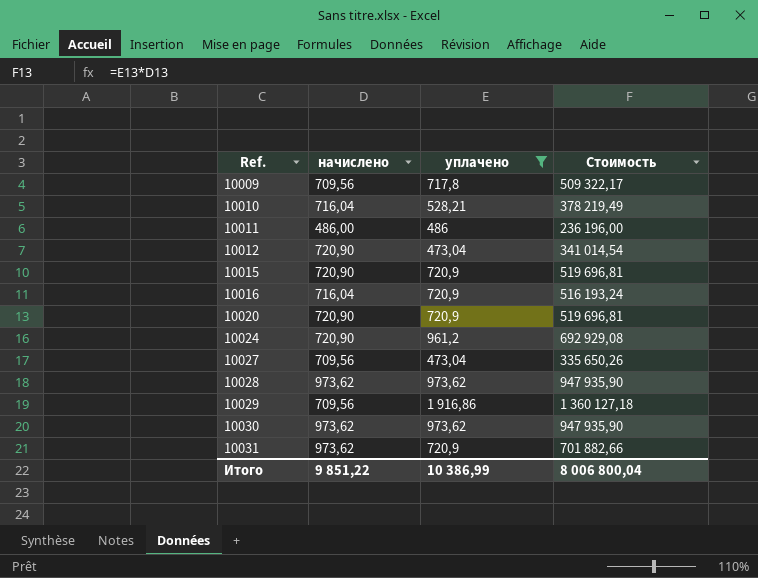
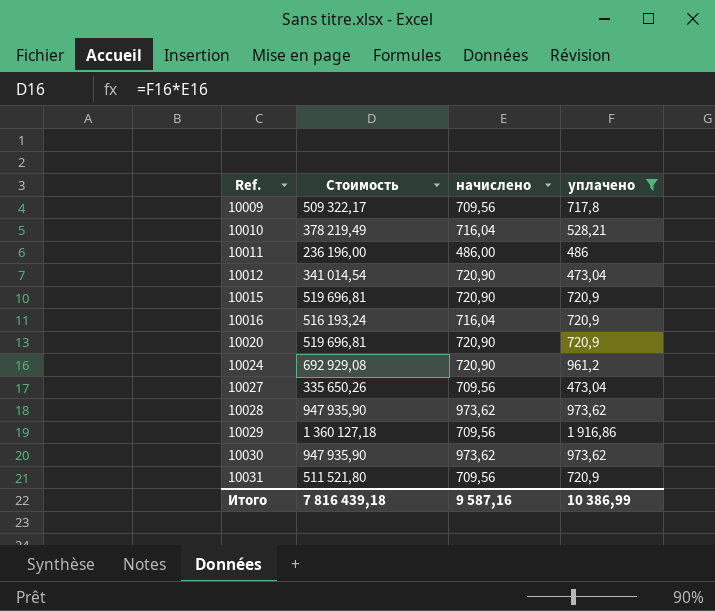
column Стоимость | position: 4 -> 2
10031 | Стоимость: 701 882,66 -> 511 521,80
10031 | начислено: 973,62 -> 709,56
Итого | Стоимость: 8 006 800,04 -> 7 816 439,18
Итого | начислено: 9 851,22 -> 9 587,16

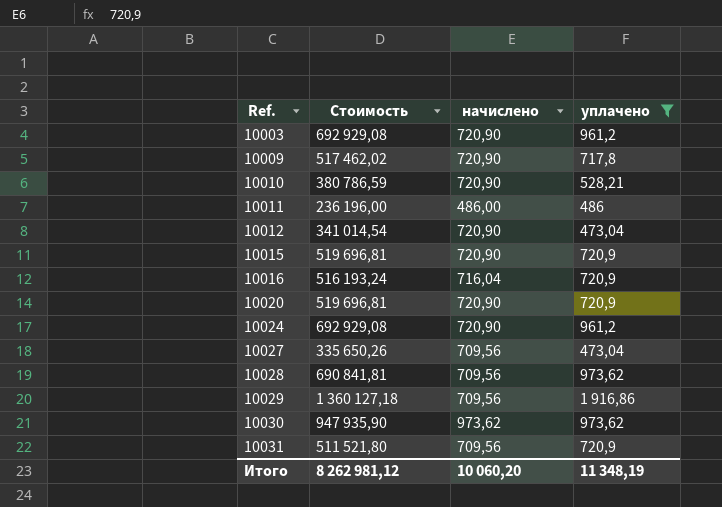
row 10003: none -> 692 929,08 | 720,90 | 961,2
10009 | Стоимость: 509 322,17 -> 517 462,02
10009 | начислено: 709,56 -> 720,90
10010 | Стоимость: 378 219,49 -> 380 786,59
10010 | начислено: 716,04 -> 720,90
10028 | Стоимость: 947 935,90 -> 690 841,81
10028 | начислено: 973,62 -> 709,56
Итого | Стоимость: 7 816 439,18 -> 8 262 981,12
Итого | начислено: 9 587,16 -> 10 060,20
Итого | уплачено: 10 386,99 -> 11 348,19

